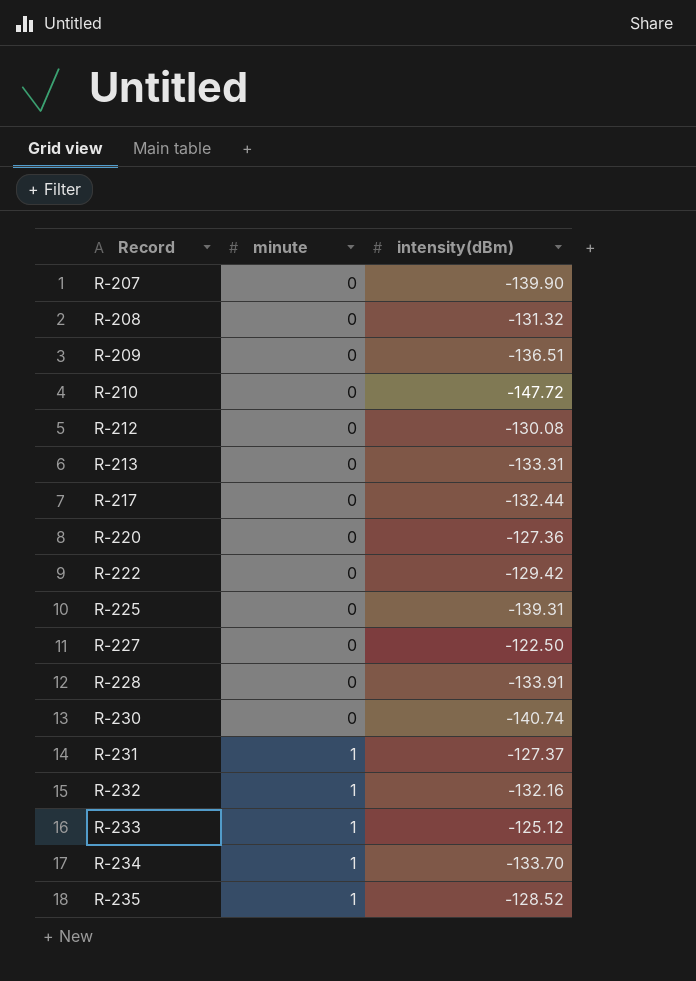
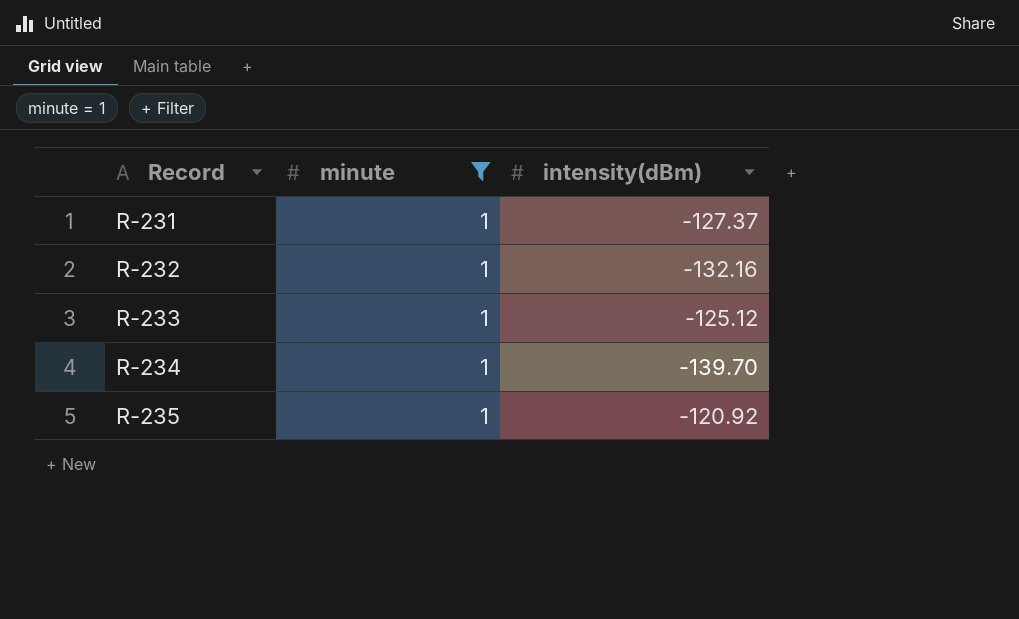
filter: none -> minute = 1
R-234 | intensity(dBm): -133.70 -> -139.70
R-235 | intensity(dBm): -128.52 -> -120.92

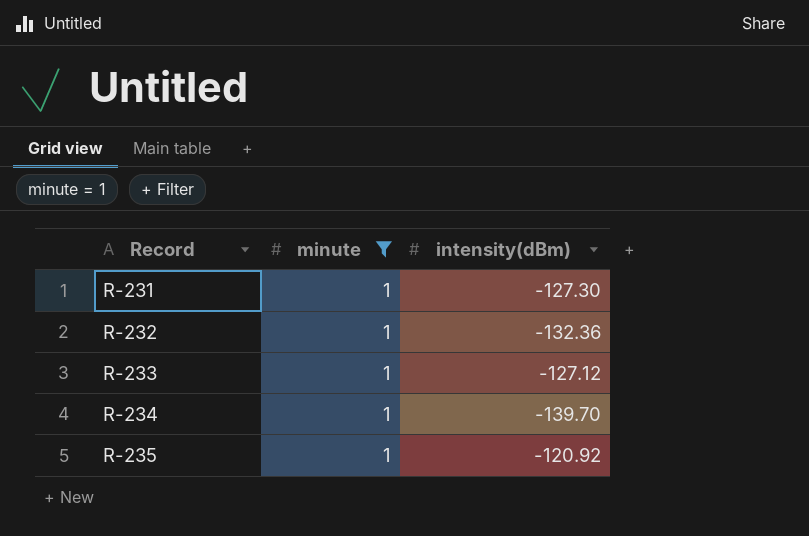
R-231 | intensity(dBm): -127.37 -> -127.30
R-232 | intensity(dBm): -132.16 -> -132.36
R-233 | intensity(dBm): -125.12 -> -127.12

